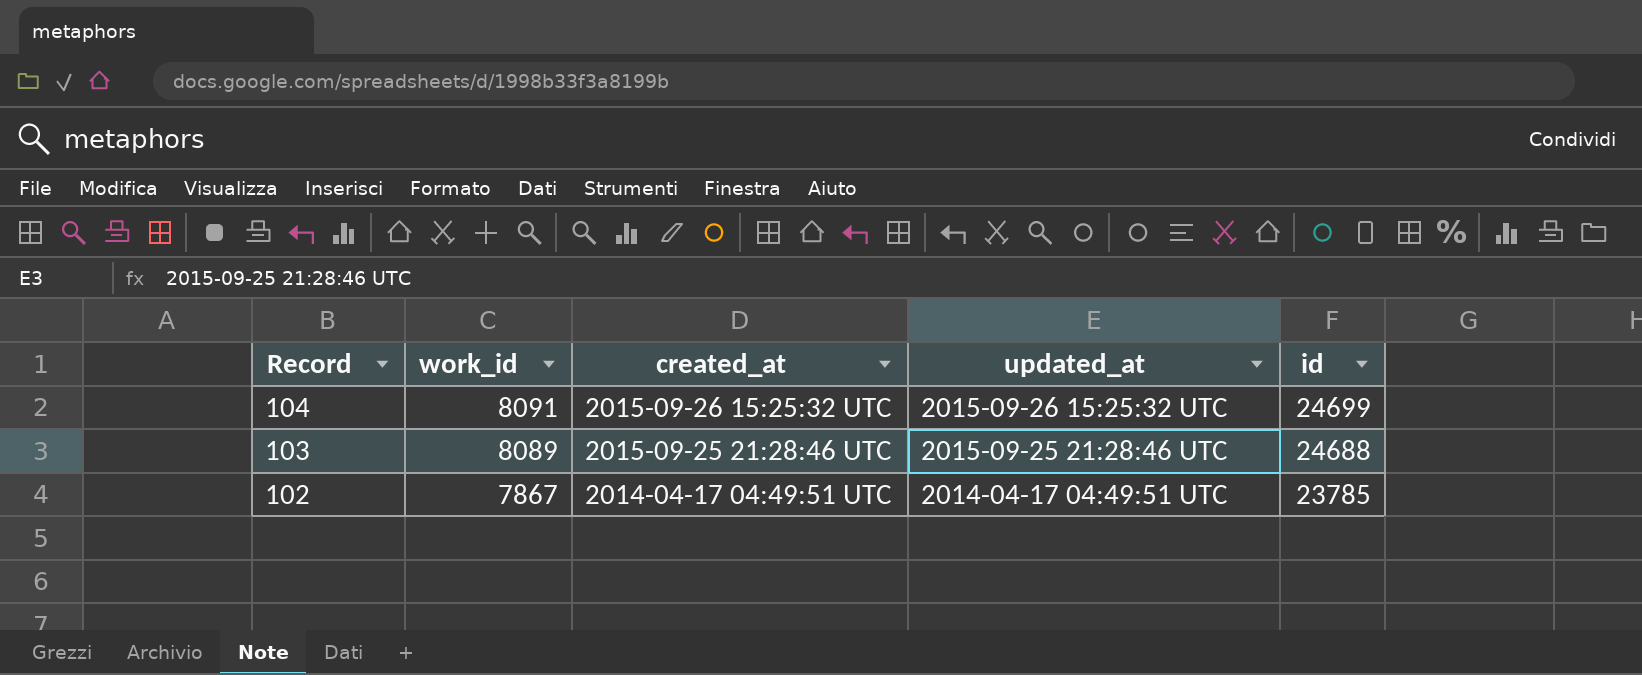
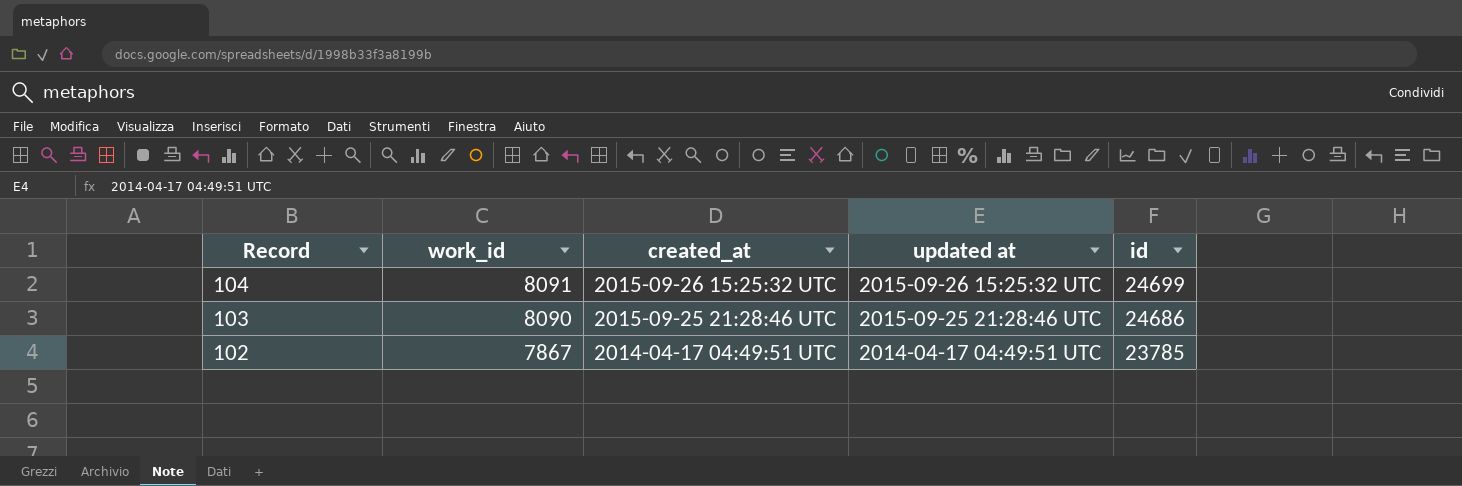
column name: updated_at -> updated at
103 | work_id: 8089 -> 8090
103 | id: 24688 -> 24686

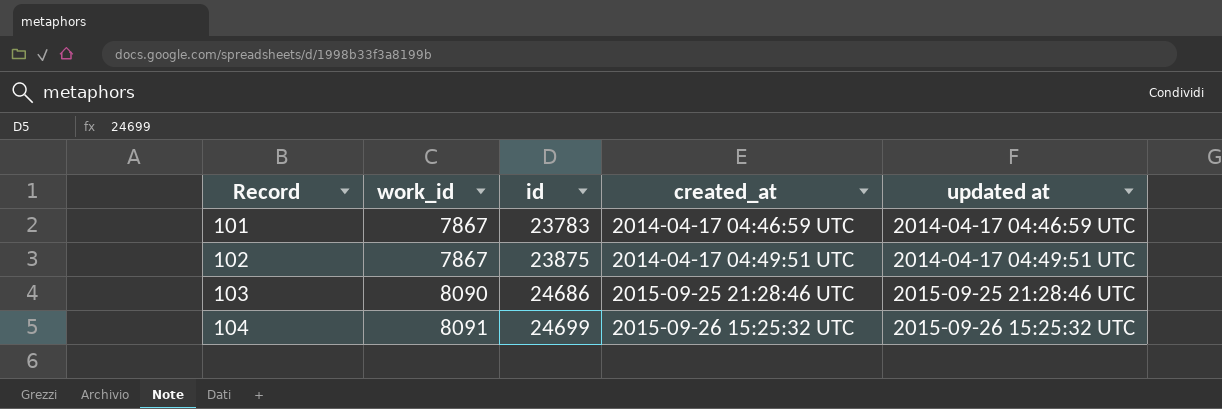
row order: Record descending -> Record ascending
column id | position: 5 -> 3
row 101: none -> 7867 | 23783 | 2014-04-17 04:46:59 UTC | 2014-04-17 04:46:59 UTC
102 | id: 23785 -> 23875

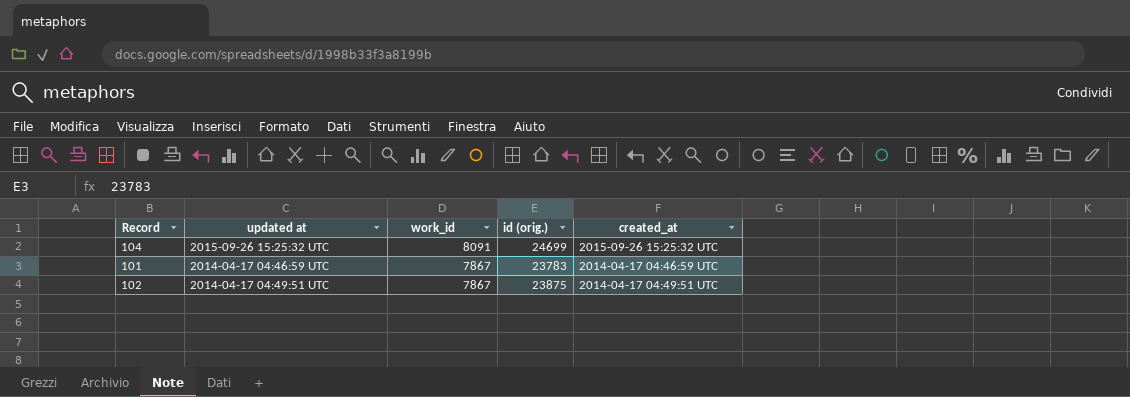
row order: Record ascending -> work_id descending
column updated at | position: 5 -> 2
column name: id -> id (orig.)
row 103: 8090 | 24686 | 2015-09-25 21:28:46 UTC | 2015-09-25 21:28:46 UTC -> none

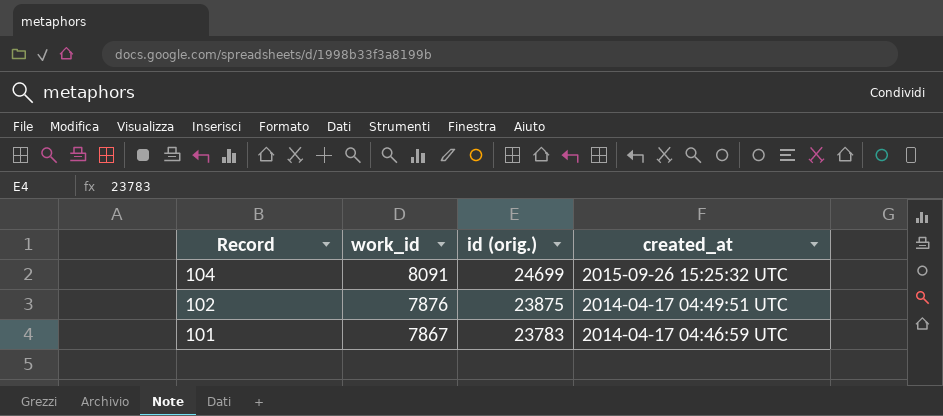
row order: work_id descending -> Record descending
column updated at | position: 2 -> none
102 | work_id: 7867 -> 7876

